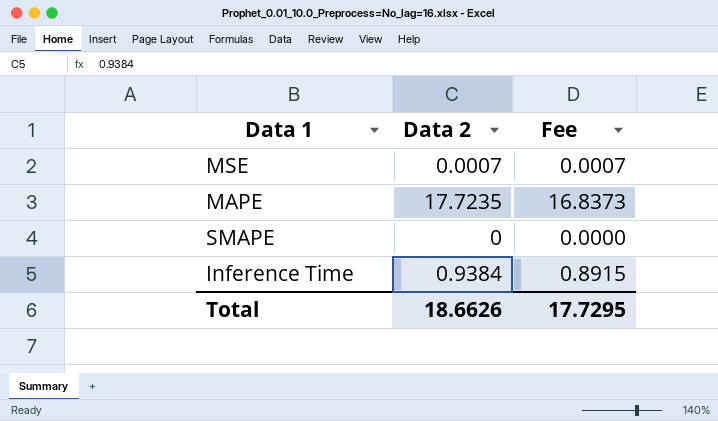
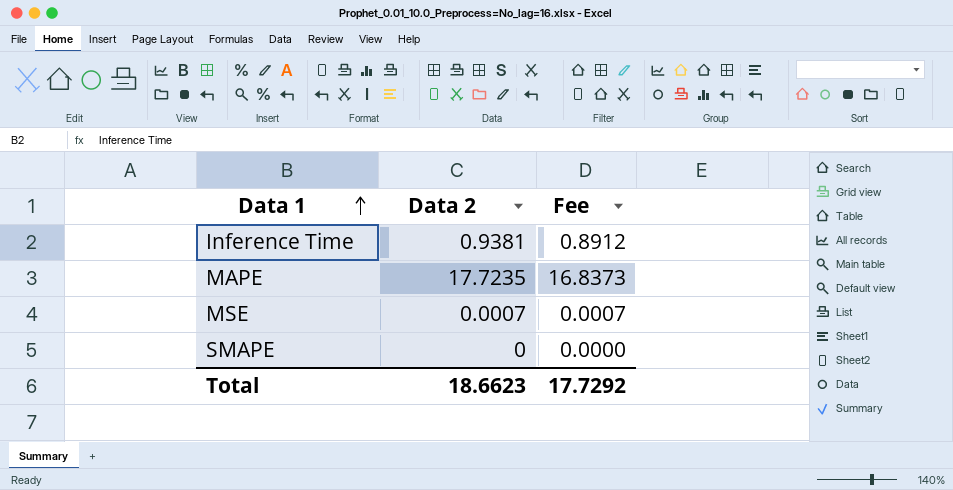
row order: none -> Data 1 ascending
Inference Time | Data 2: 0.9384 -> 0.9381
Inference Time | Fee: 0.8915 -> 0.8912
Total | Data 2: 18.6626 -> 18.6623
Total | Fee: 17.7295 -> 17.7292

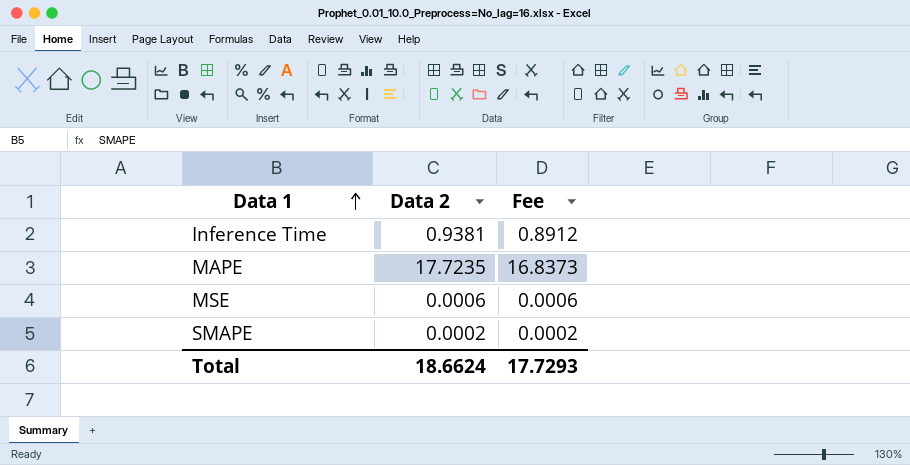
MSE | Data 2: 0.0007 -> 0.0006
MSE | Fee: 0.0007 -> 0.0006
SMAPE | Data 2: 0 -> 0.0002
SMAPE | Fee: 0.0000 -> 0.0002
Total | Data 2: 18.6623 -> 18.6624
Total | Fee: 17.7292 -> 17.7293

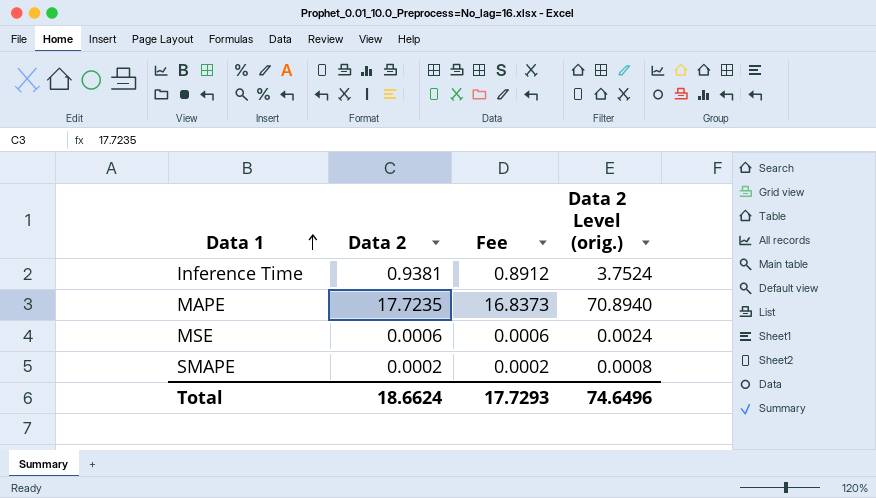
column Data 2 Level (orig.) | formula: none -> [Data 2] * 4

